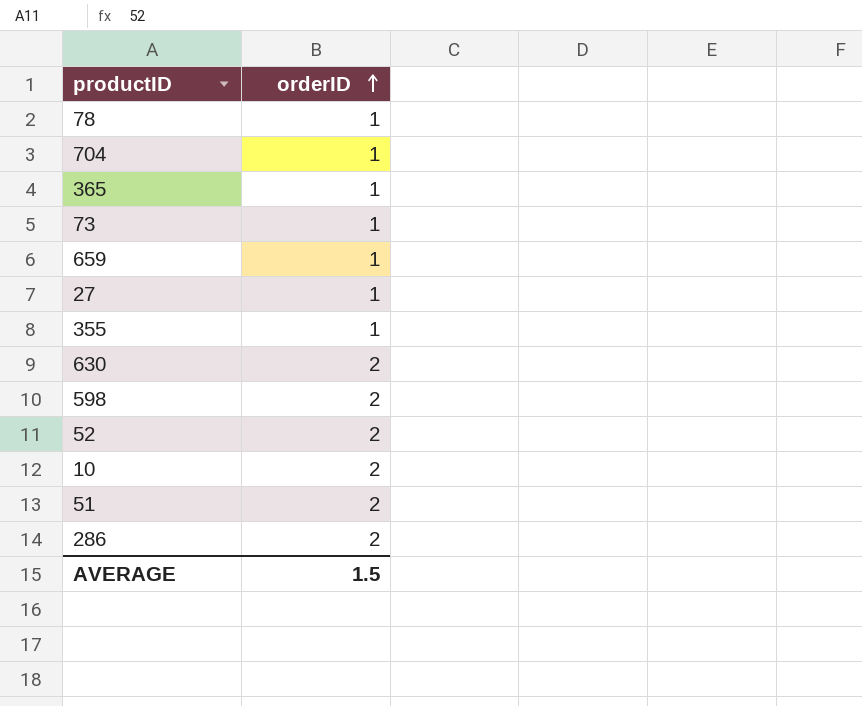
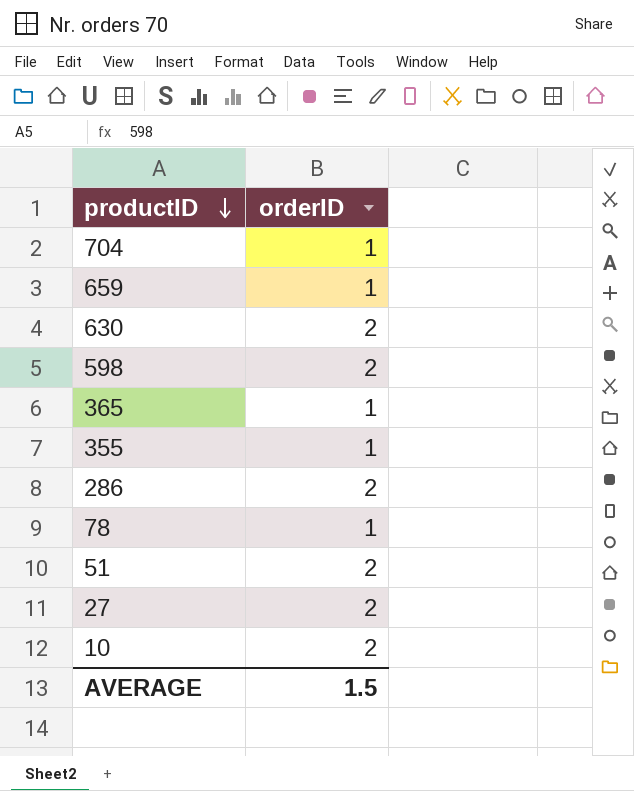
row order: orderID ascending -> productID descending
row 73: 1 -> none
row 52: 2 -> none
27 | orderID: 1 -> 2

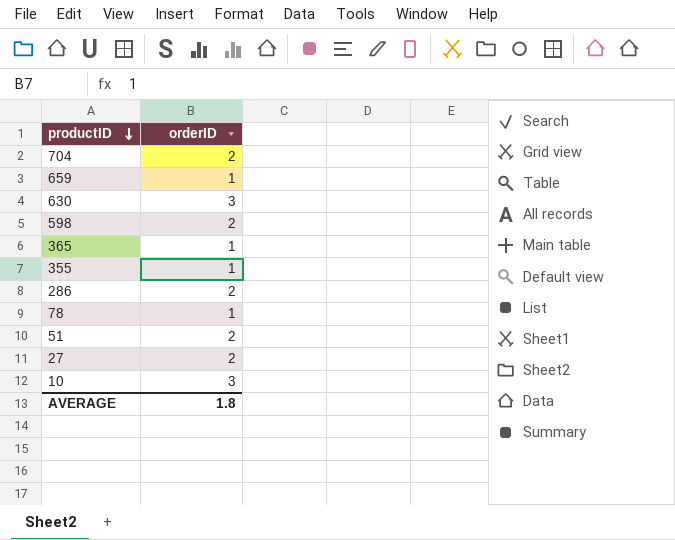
704 | orderID: 1 -> 2
630 | orderID: 2 -> 3
10 | orderID: 2 -> 3
AVERAGE | orderID: 1.5 -> 1.8

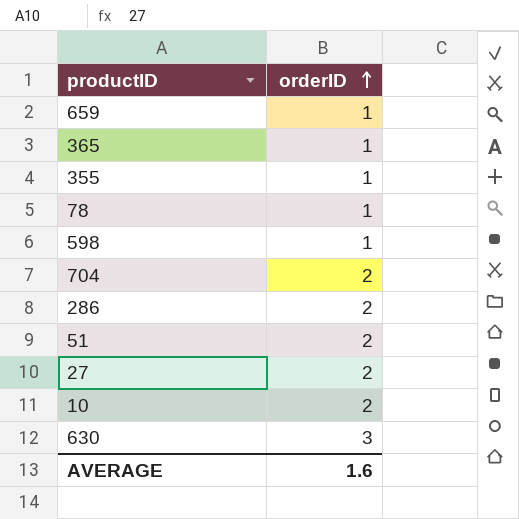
row order: productID descending -> orderID ascending
598 | orderID: 2 -> 1
10 | orderID: 3 -> 2
AVERAGE | orderID: 1.8 -> 1.6

